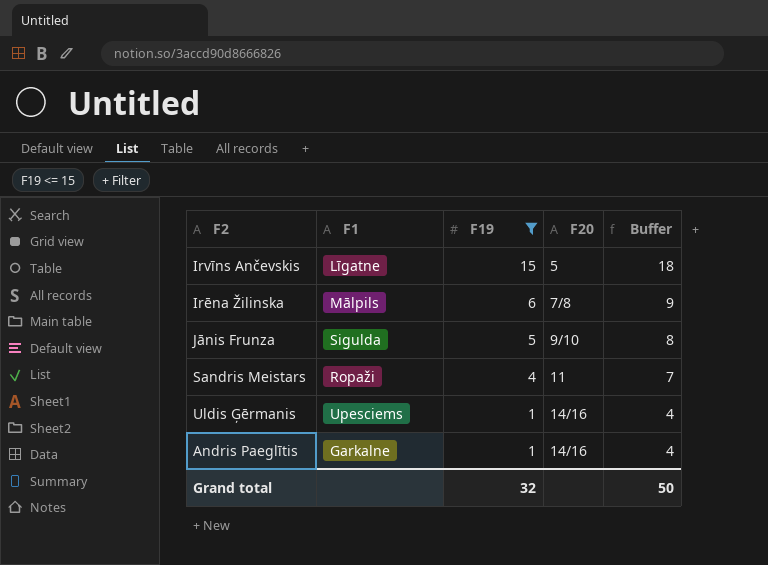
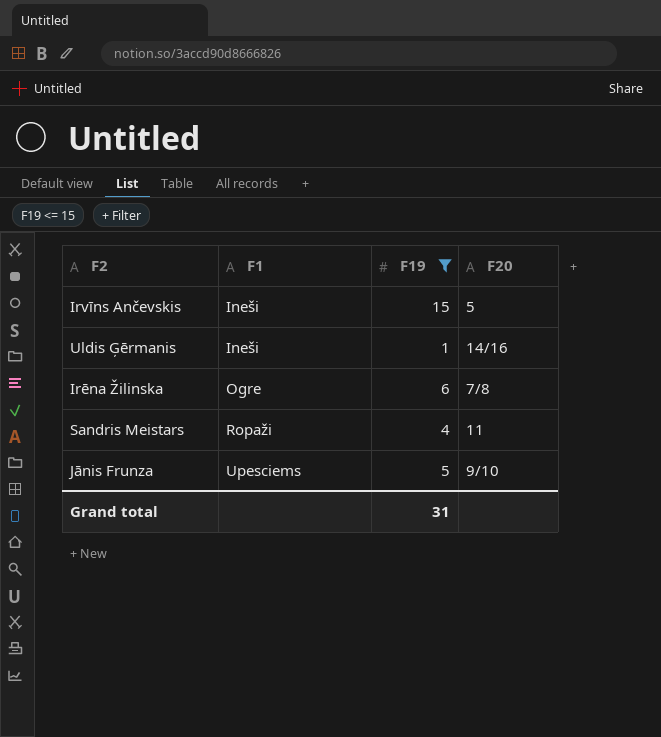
row order: F19 descending -> F1 ascending
column Buffer | formula: [F19] + 3 -> none
row Andris Paeglītis: Garkalne | 1 | 14/16 | 4 -> none
Irvīns Ančevskis | F1: Līgatne -> Ineši
Uldis Ģērmanis | F1: Upesciems -> Ineši
Irēna Žilinska | F1: Mālpils -> Ogre
Jānis Frunza | F1: Sigulda -> Upesciems
Grand total | F19: 32 -> 31

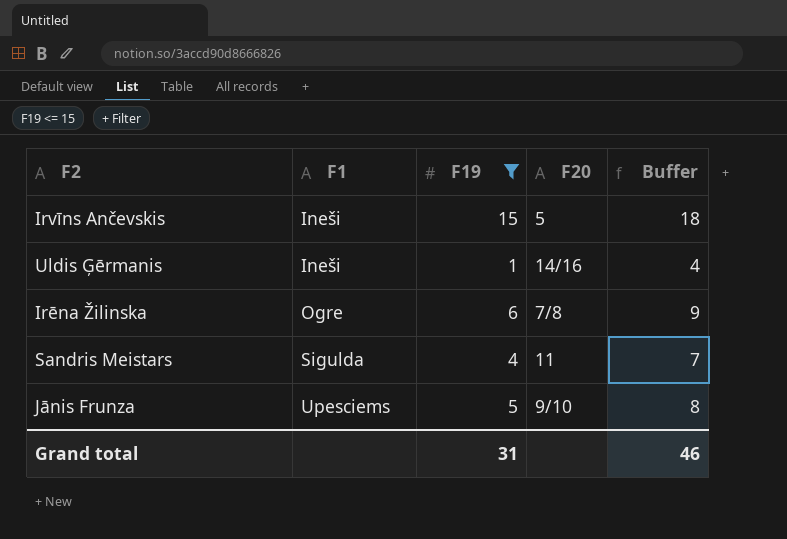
column Buffer | formula: none -> [F19] + 3
Sandris Meistars | F1: Ropaži -> Sigulda

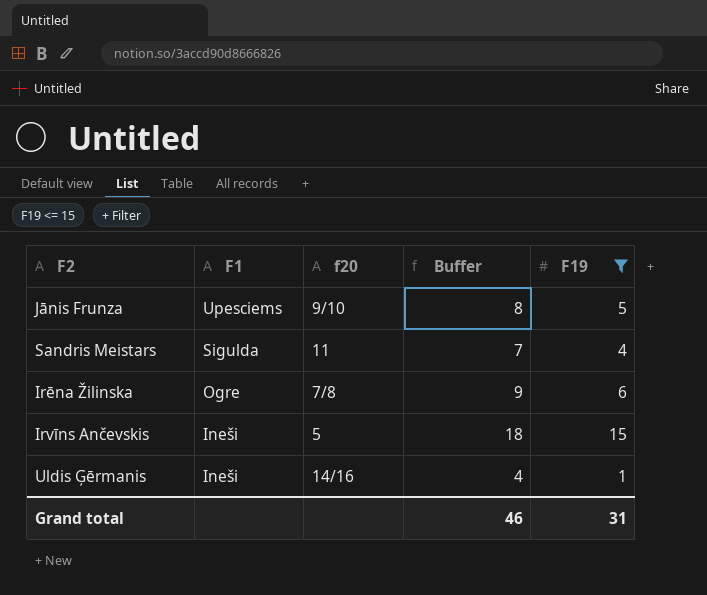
row order: F1 ascending -> F1 descending
column name: F20 -> f20
column F19 | position: 3 -> 5

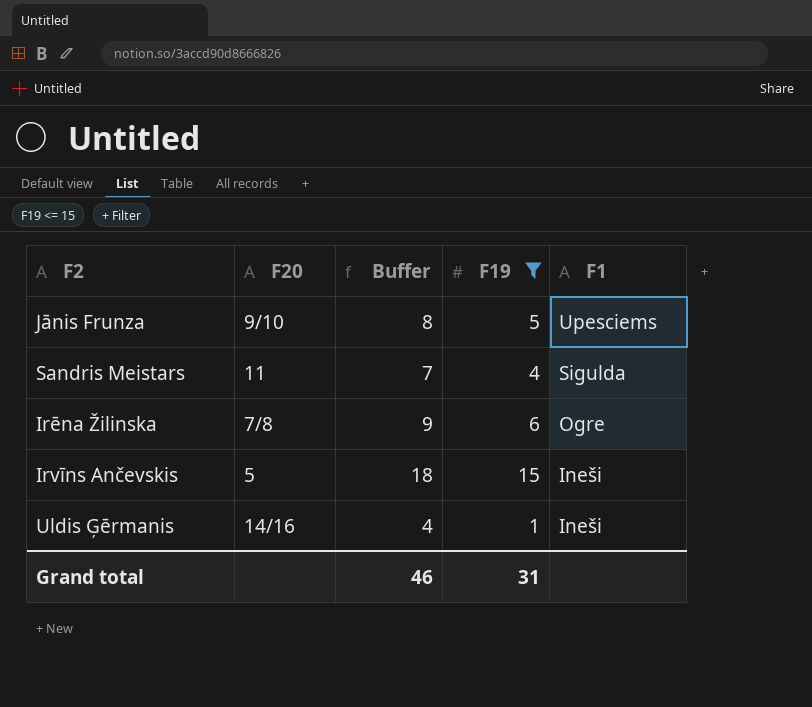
column name: f20 -> F20
column F1 | position: 2 -> 5

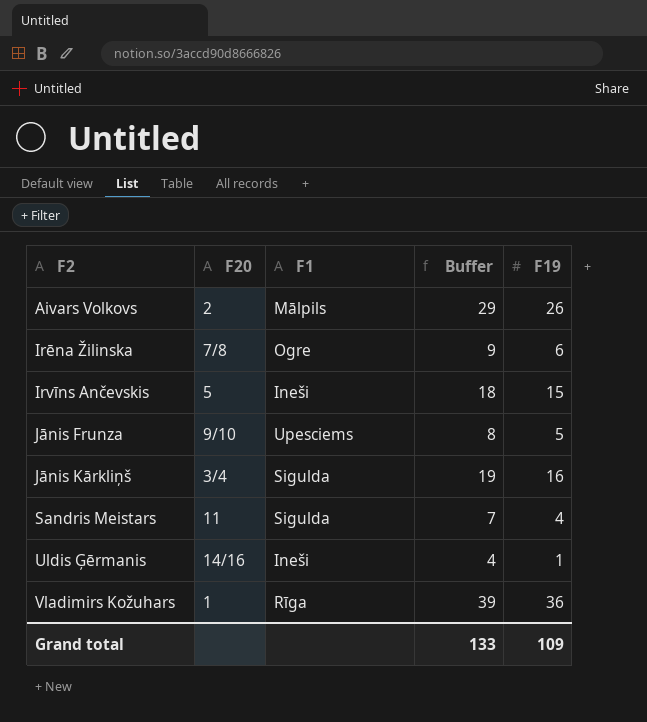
filter: F19 <= 15 -> none
row order: F1 descending -> F2 ascending
column F1 | position: 5 -> 3
Grand total | Buffer: 46 -> 133
Grand total | F19: 31 -> 109

